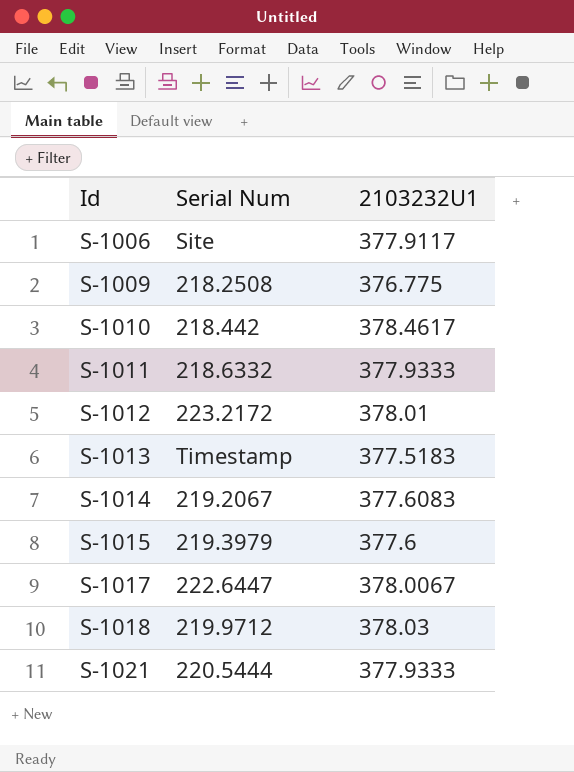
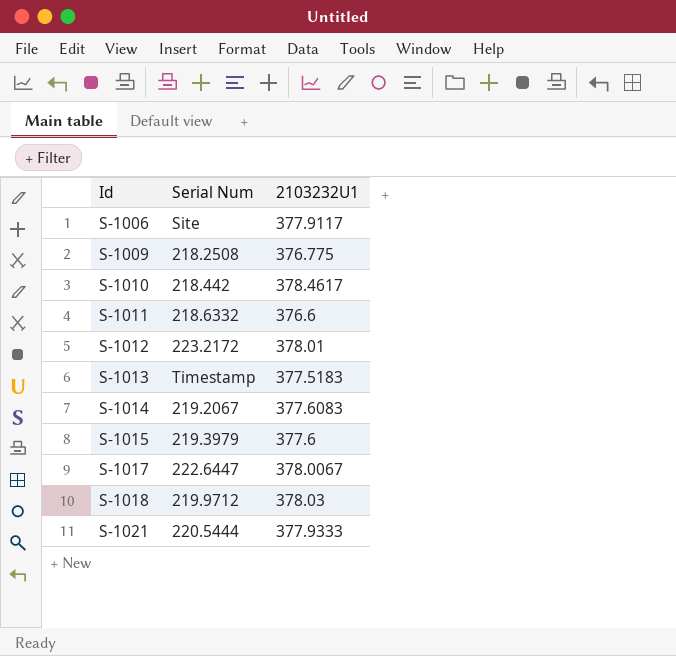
S-1011 | 2103232U1: 377.9333 -> 376.6

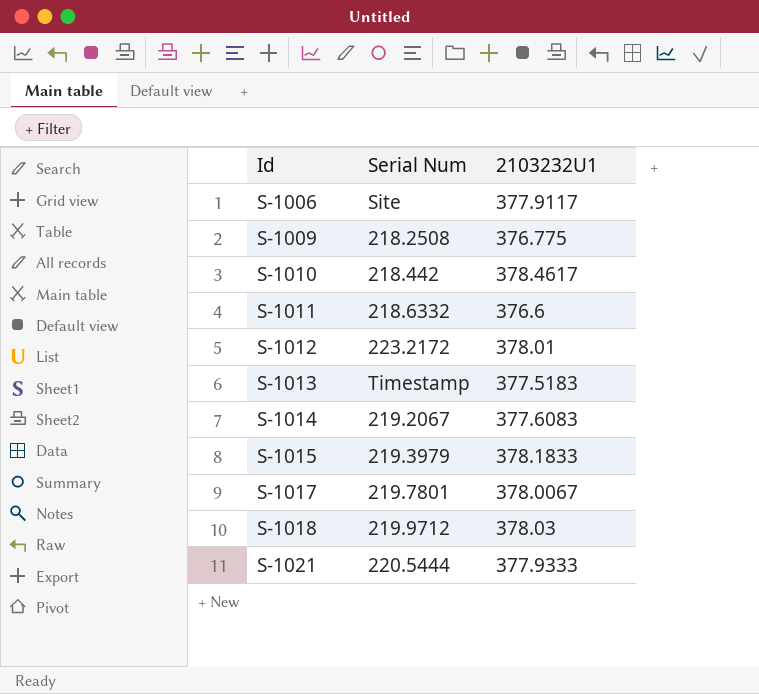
S-1015 | 2103232U1: 377.6 -> 378.1833
S-1017 | Serial Num: 222.6447 -> 219.7801

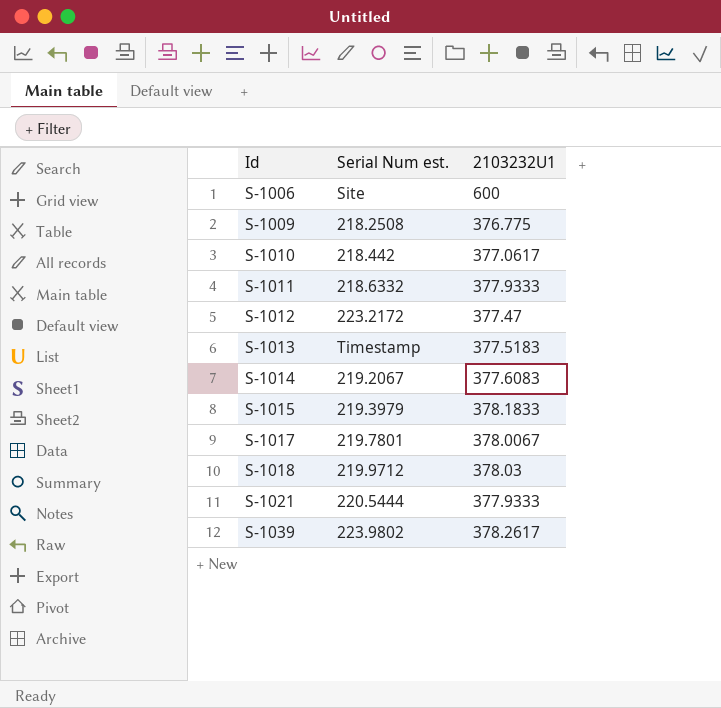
column name: Serial Num -> Serial Num est.
S-1006 | 2103232U1: 377.9117 -> 600
S-1010 | 2103232U1: 378.4617 -> 377.0617
S-1011 | 2103232U1: 376.6 -> 377.9333
S-1012 | 2103232U1: 378.01 -> 377.47
row S-1039: none -> 223.9802 | 378.2617

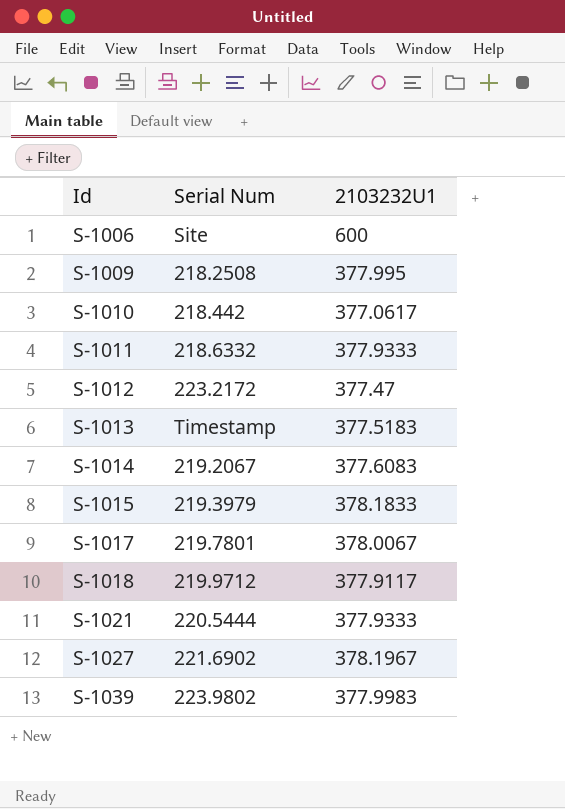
column name: Serial Num est. -> Serial Num
S-1009 | 2103232U1: 376.775 -> 377.995
S-1018 | 2103232U1: 378.03 -> 377.9117
row S-1027: none -> 221.6902 | 378.1967
S-1039 | 2103232U1: 378.2617 -> 377.9983

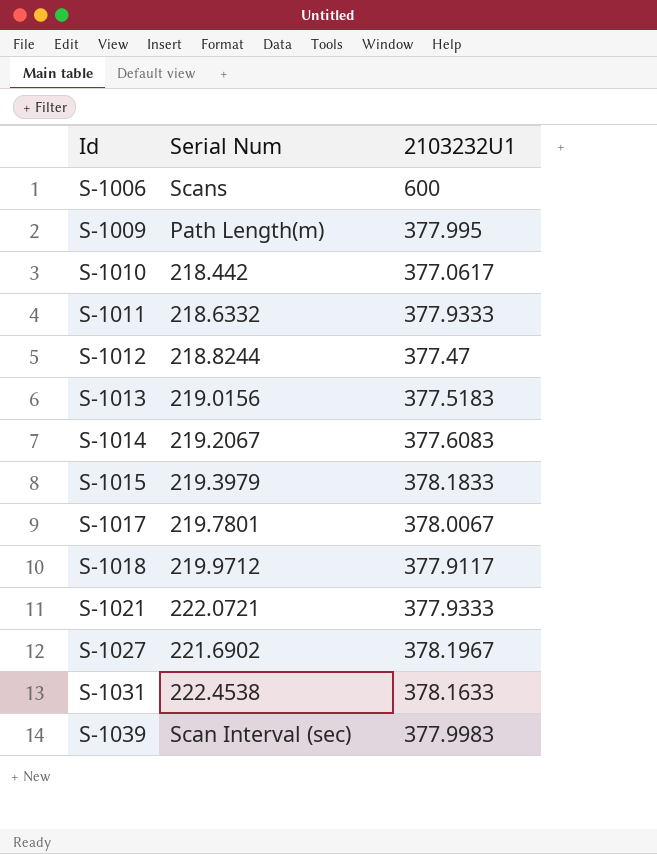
S-1006 | Serial Num: Site -> Scans
S-1009 | Serial Num: 218.2508 -> Path Length(m)
S-1012 | Serial Num: 223.2172 -> 218.8244
S-1013 | Serial Num: Timestamp -> 219.0156
S-1021 | Serial Num: 220.5444 -> 222.0721
row S-1031: none -> 222.4538 | 378.1633
S-1039 | Serial Num: 223.9802 -> Scan Interval (sec)

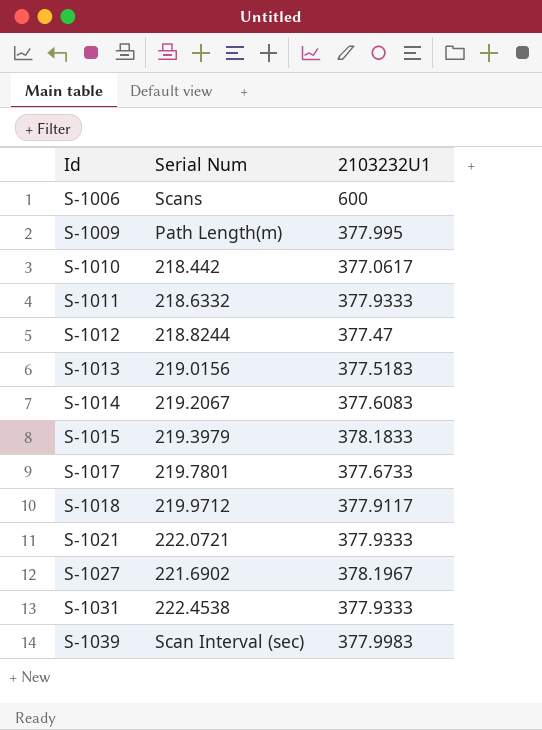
S-1017 | 2103232U1: 378.0067 -> 377.6733
S-1031 | 2103232U1: 378.1633 -> 377.9333

